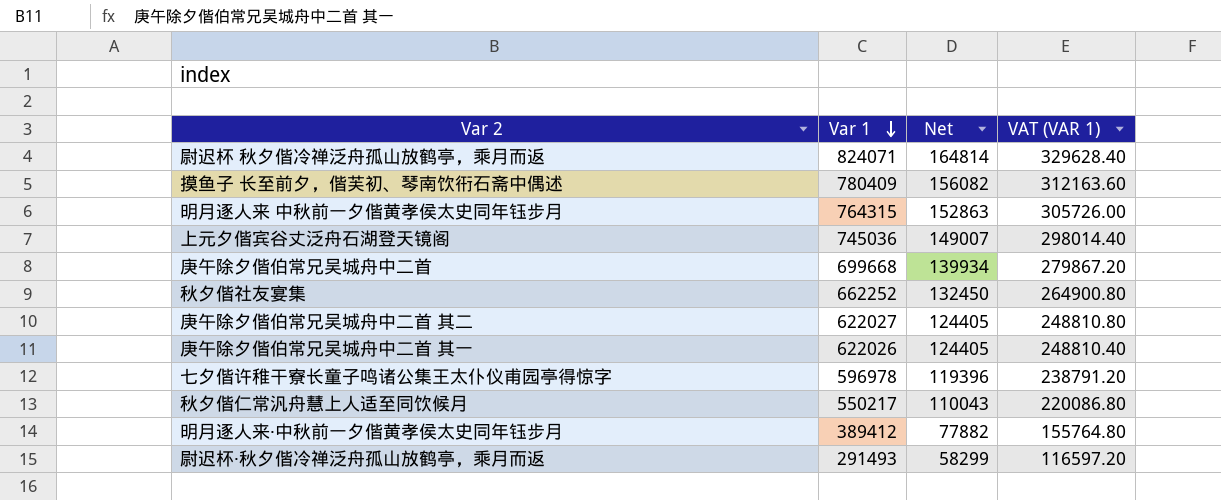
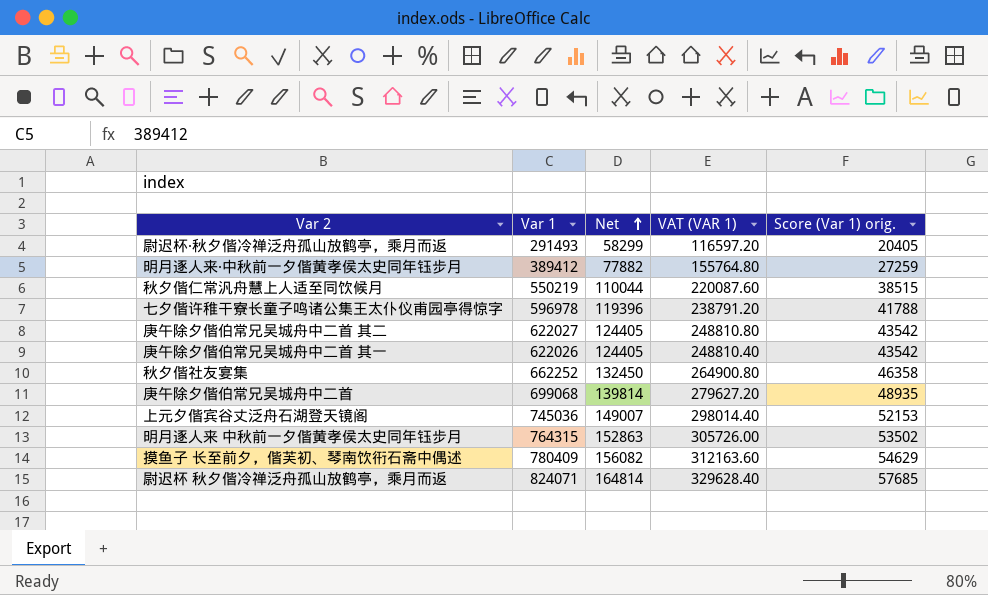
row order: Var 1 descending -> Net ascending
column Score (Var 1) orig. | formula: none -> [Var 1] * 0.07
秋夕偕仁常汎舟慧上人适至同饮候月 | Var 1: 550217 -> 550219
秋夕偕仁常汎舟慧上人适至同饮候月 | Net: 110043 -> 110044
秋夕偕仁常汎舟慧上人适至同饮候月 | VAT (VAR 1): 220086.80 -> 220087.60
庚午除夕偕伯常兄吴城舟中二首 | Var 1: 699668 -> 699068
庚午除夕偕伯常兄吴城舟中二首 | Net: 139934 -> 139814
庚午除夕偕伯常兄吴城舟中二首 | VAT (VAR 1): 279867.20 -> 279627.20

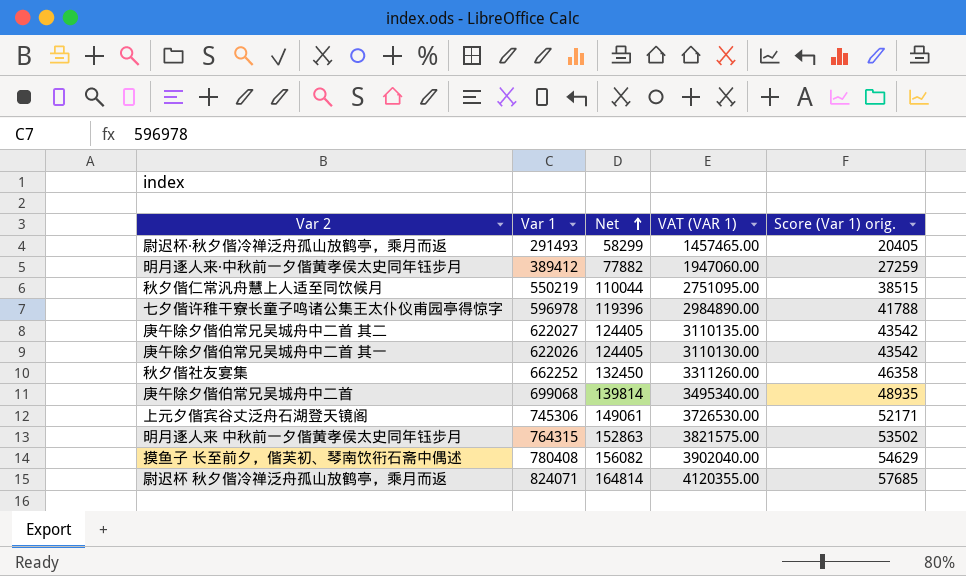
column VAT (VAR 1) | formula: [Var 1] * 0.4 -> [Var 1] * 5
上元夕偕宾谷丈泛舟石湖登天镜阁 | Var 1: 745036 -> 745306
上元夕偕宾谷丈泛舟石湖登天镜阁 | Net: 149007 -> 149061
上元夕偕宾谷丈泛舟石湖登天镜阁 | Score (Var 1) orig.: 52153 -> 52171
摸鱼子 长至前夕，偕芙初、琴南饮衎石斋中偶述 | Var 1: 780409 -> 780408

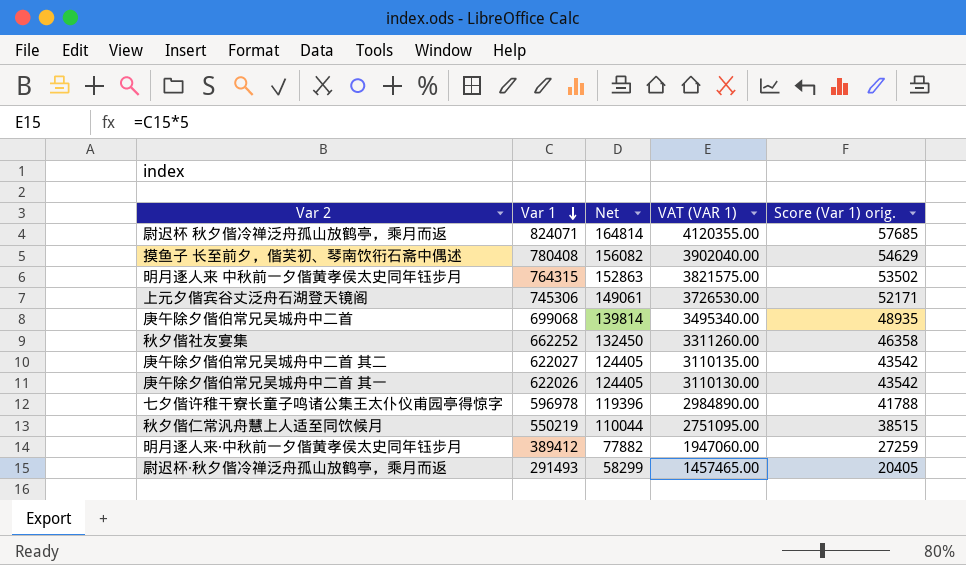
row order: Net ascending -> Var 1 descending

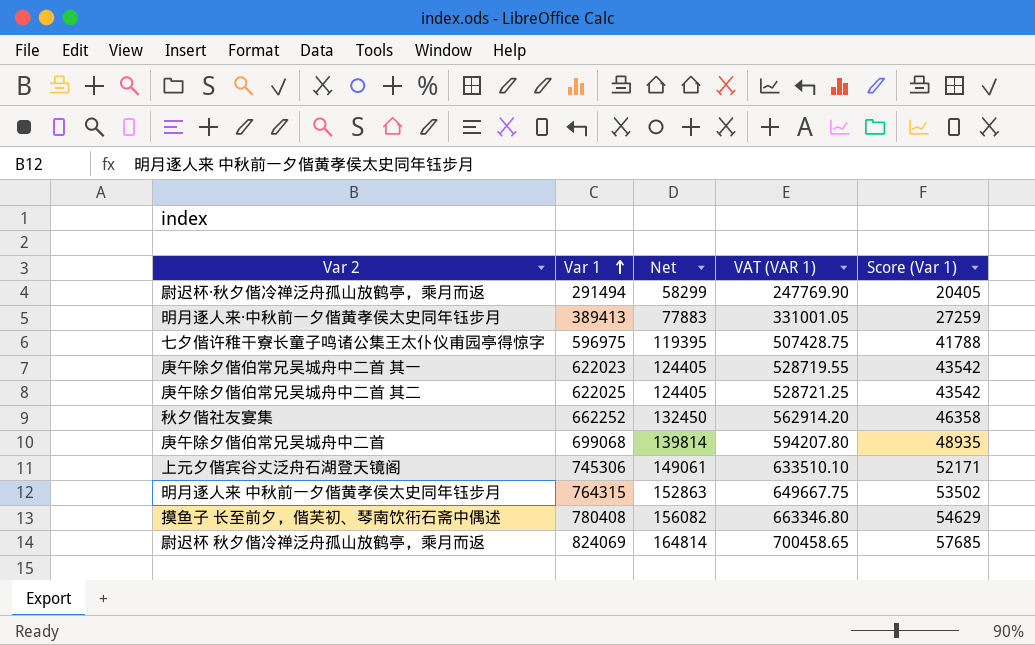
row order: Var 1 descending -> Var 1 ascending
column VAT (VAR 1) | formula: [Var 1] * 5 -> [Var 1] * 0.85
column name: Score (Var 1) orig. -> Score (Var 1)
row 秋夕偕仁常汎舟慧上人适至同饮候月: 550219 | 110044 | 2751095.00 | 38515 -> none
尉迟杯·秋夕偕冷禅泛舟孤山放鹤亭，乘月而返 | Var 1: 291493 -> 291494
明月逐人来·中秋前一夕偕黄孝侯太史同年钰步月 | Var 1: 389412 -> 389413
明月逐人来·中秋前一夕偕黄孝侯太史同年钰步月 | Net: 77882 -> 77883
七夕偕许稚干寮长童子鸣诸公集王太仆仪甫园亭得惊字 | Var 1: 596978 -> 596975
七夕偕许稚干寮长童子鸣诸公集王太仆仪甫园亭得惊字 | Net: 119396 -> 119395
庚午除夕偕伯常兄吴城舟中二首 其一 | Var 1: 622026 -> 622023
庚午除夕偕伯常兄吴城舟中二首 其二 | Var 1: 622027 -> 622025
尉迟杯 秋夕偕冷禅泛舟孤山放鹤亭，乘月而返 | Var 1: 824071 -> 824069

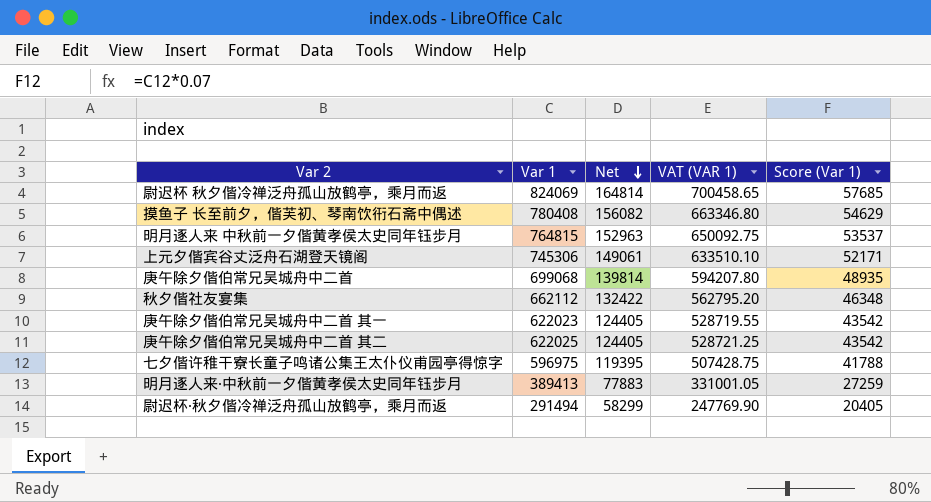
row order: Var 1 ascending -> Net descending
明月逐人来 中秋前一夕偕黄孝侯太史同年钰步月 | Var 1: 764315 -> 764815
明月逐人来 中秋前一夕偕黄孝侯太史同年钰步月 | Net: 152863 -> 152963
明月逐人来 中秋前一夕偕黄孝侯太史同年钰步月 | VAT (VAR 1): 649667.75 -> 650092.75
明月逐人来 中秋前一夕偕黄孝侯太史同年钰步月 | Score (Var 1): 53502 -> 53537
秋夕偕社友宴集 | Var 1: 662252 -> 662112
秋夕偕社友宴集 | Net: 132450 -> 132422
秋夕偕社友宴集 | VAT (VAR 1): 562914.20 -> 562795.20
秋夕偕社友宴集 | Score (Var 1): 46358 -> 46348

